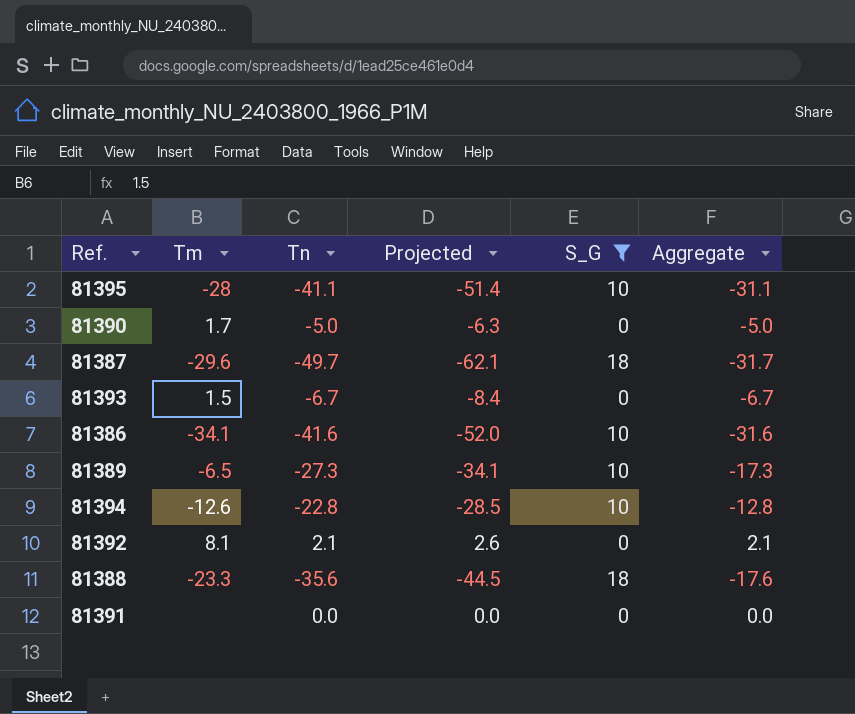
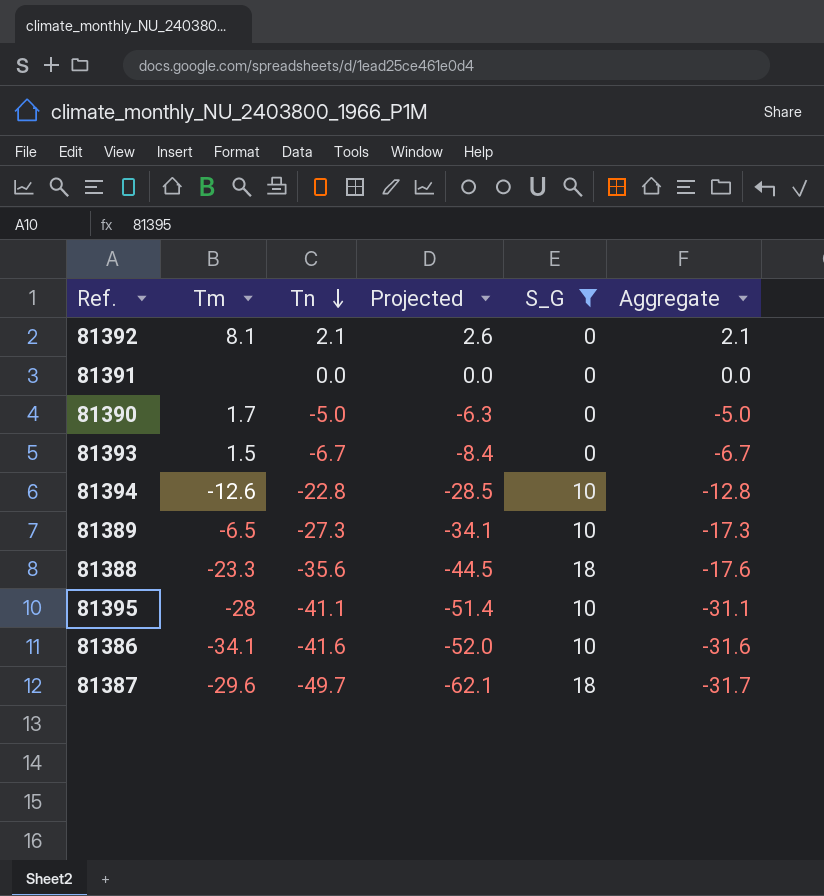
row order: none -> Tn descending

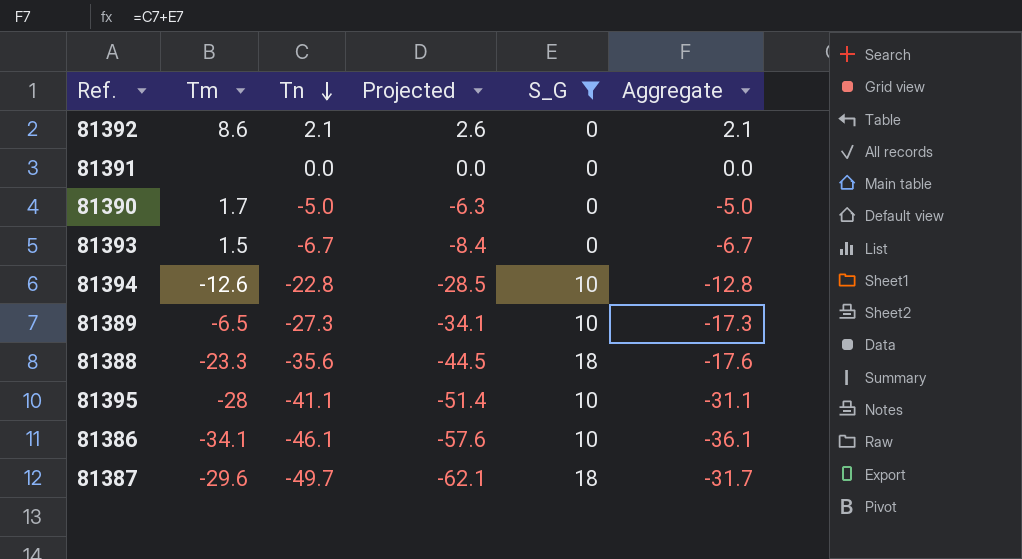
81392 | Tm: 8.1 -> 8.6
81386 | Tn: -41.6 -> -46.1
81386 | Projected: -52.0 -> -57.6
81386 | Aggregate: -31.6 -> -36.1

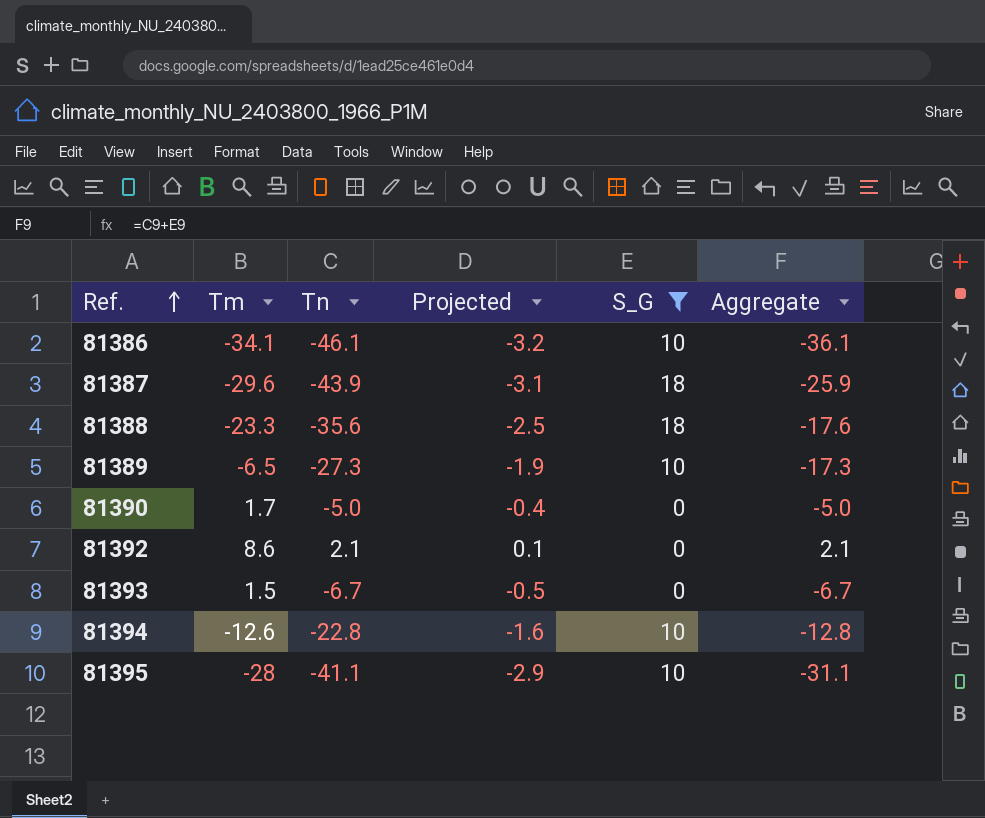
row order: Tn descending -> Ref. ascending
column Projected | formula: [Tn] * 1.25 -> [Tn] * 0.07
row 81391: none | 0.0 | 0.0 | 0 | 0.0 -> none
81387 | Tn: -49.7 -> -43.9
81387 | Aggregate: -31.7 -> -25.9

